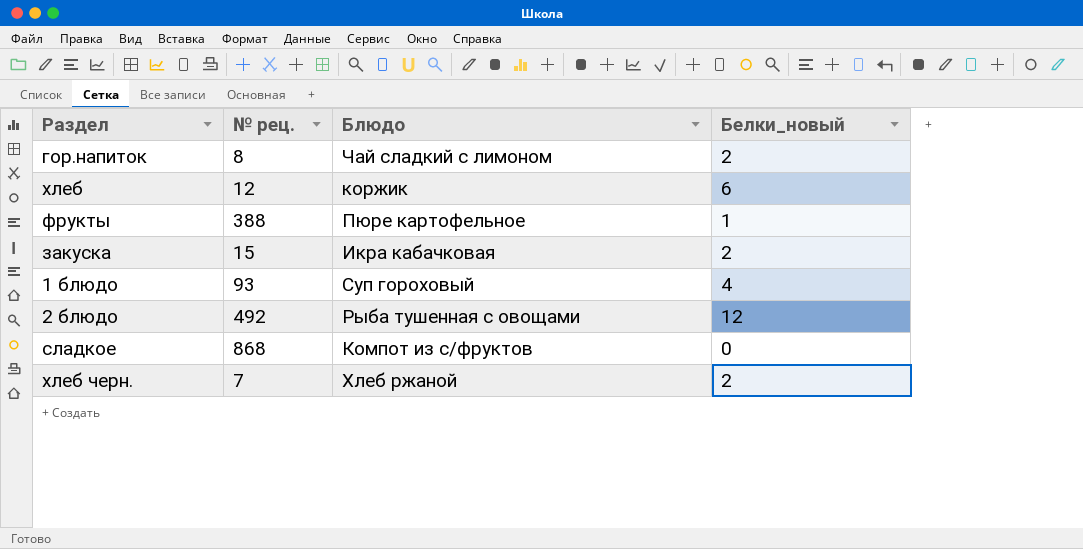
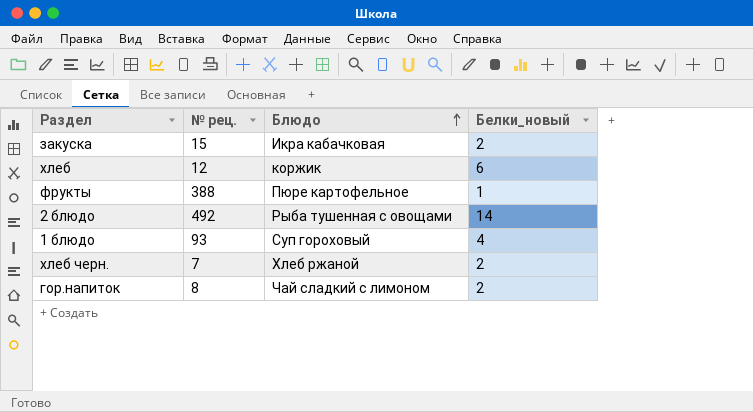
row order: none -> Блюдо ascending
row сладкое: 868 | Компот из с/фруктов | 0 -> none
2 блюдо | Белки_новый: 12 -> 14

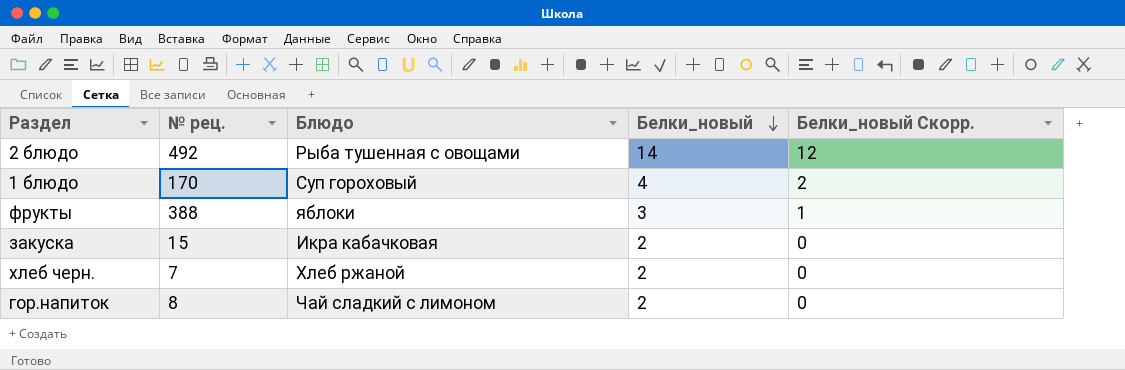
row order: Блюдо ascending -> Белки_новый descending
column Белки_новый Скорр. | formula: none -> [Белки_новый] - 2
row хлеб: 12 | коржик | 6 -> none
1 блюдо | № рец.: 93 -> 170
фрукты | Блюдо: Пюре картофельное -> яблоки
фрукты | Белки_новый: 1 -> 3

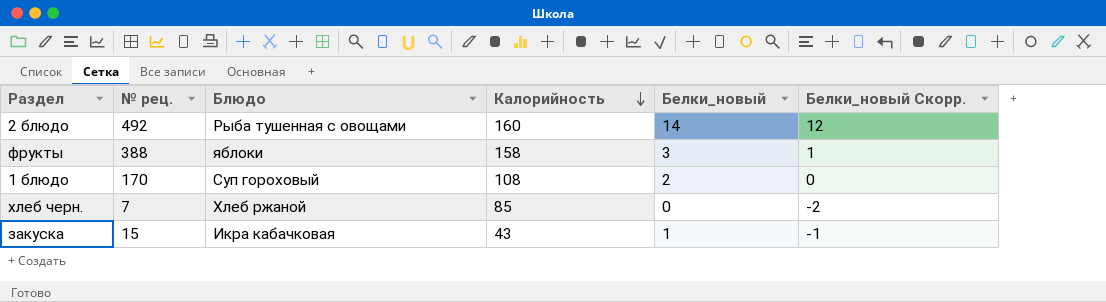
row order: Белки_новый descending -> Калорийность descending
column Калорийность | position: none -> 4
row гор.напиток: 8 | Чай сладкий с лимоном | 2 | 0 -> none
1 блюдо | Белки_новый: 4 -> 2
1 блюдо | Белки_новый Скорр.: 2 -> 0
хлеб черн. | Белки_новый: 2 -> 0
хлеб черн. | Белки_новый Скорр.: 0 -> -2
закуска | Белки_новый: 2 -> 1
закуска | Белки_новый Скорр.: 0 -> -1

